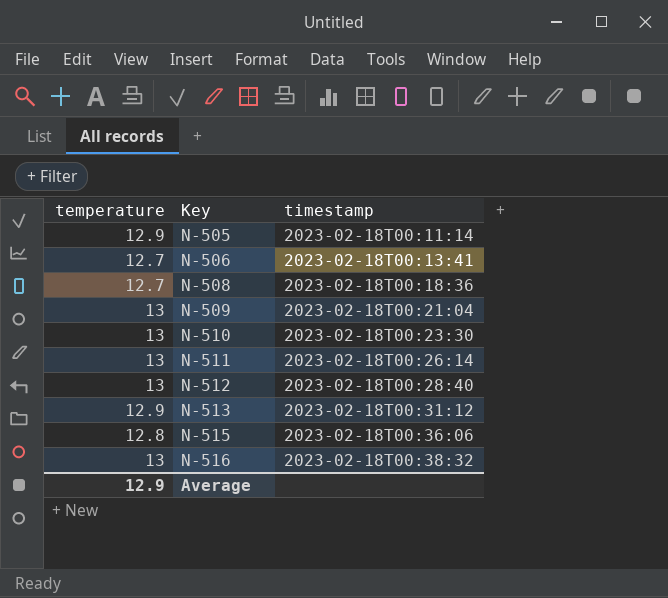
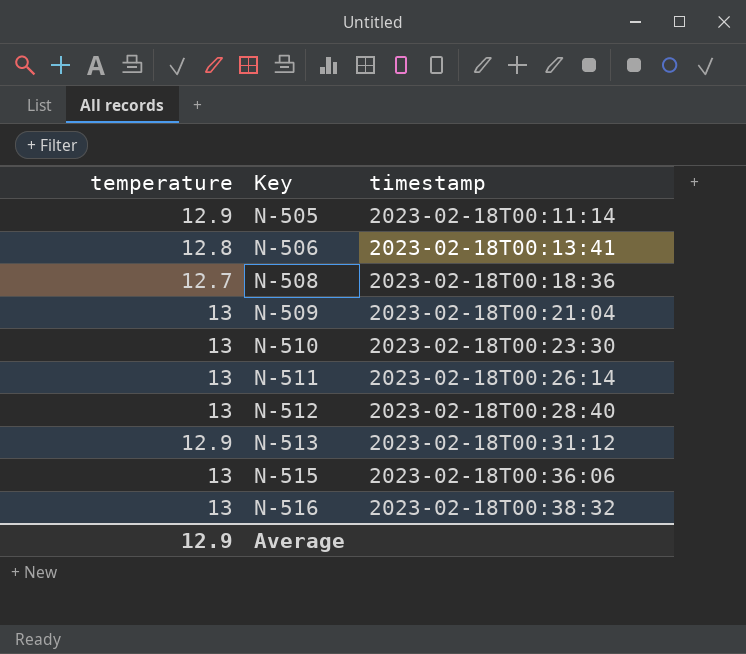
N-506 | temperature: 12.7 -> 12.8
N-515 | temperature: 12.8 -> 13

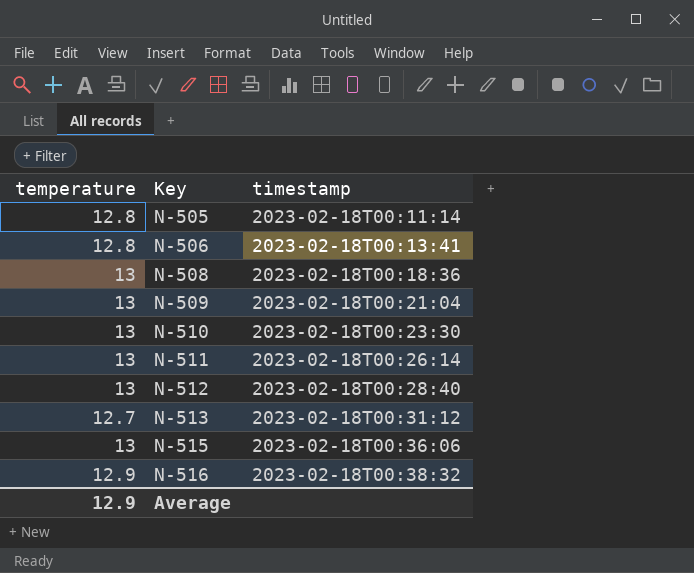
N-505 | temperature: 12.9 -> 12.8
N-508 | temperature: 12.7 -> 13
N-513 | temperature: 12.9 -> 12.7
N-516 | temperature: 13 -> 12.9

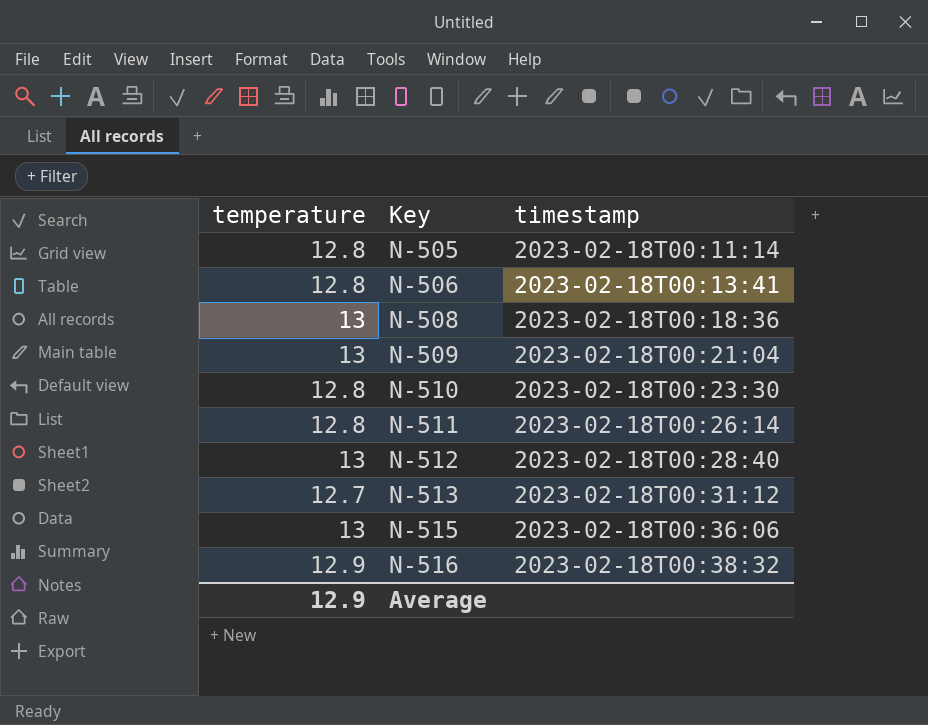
N-510 | temperature: 13 -> 12.8
N-511 | temperature: 13 -> 12.8

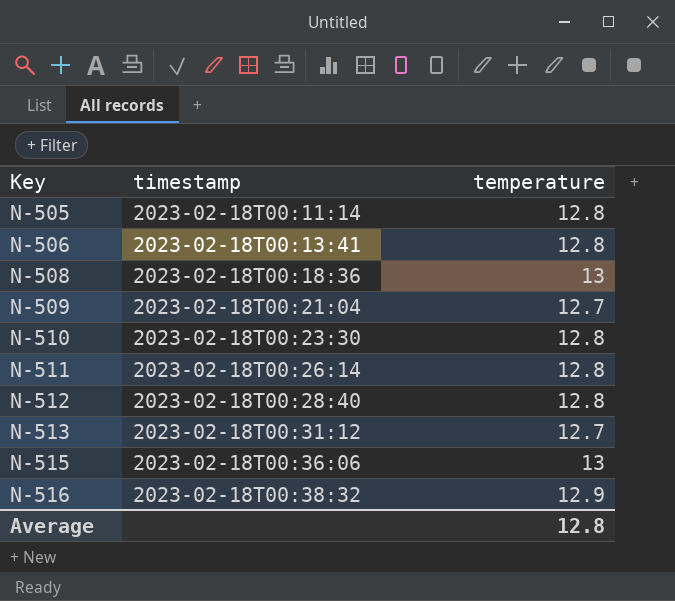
column temperature | position: 1 -> 3
N-509 | temperature: 13 -> 12.7
N-512 | temperature: 13 -> 12.8
Average | temperature: 12.9 -> 12.8

